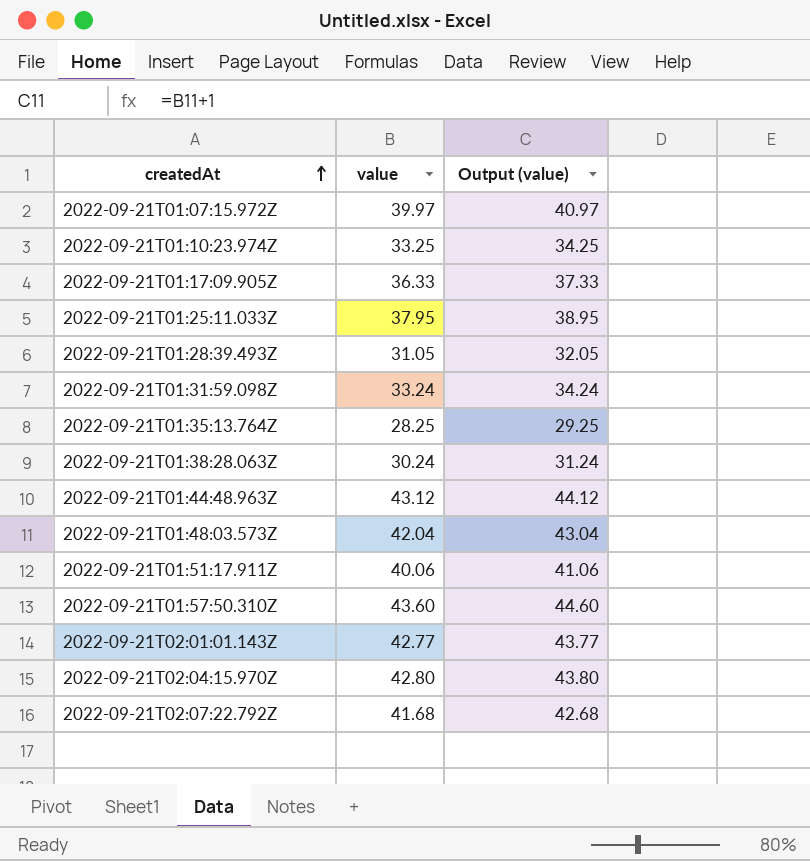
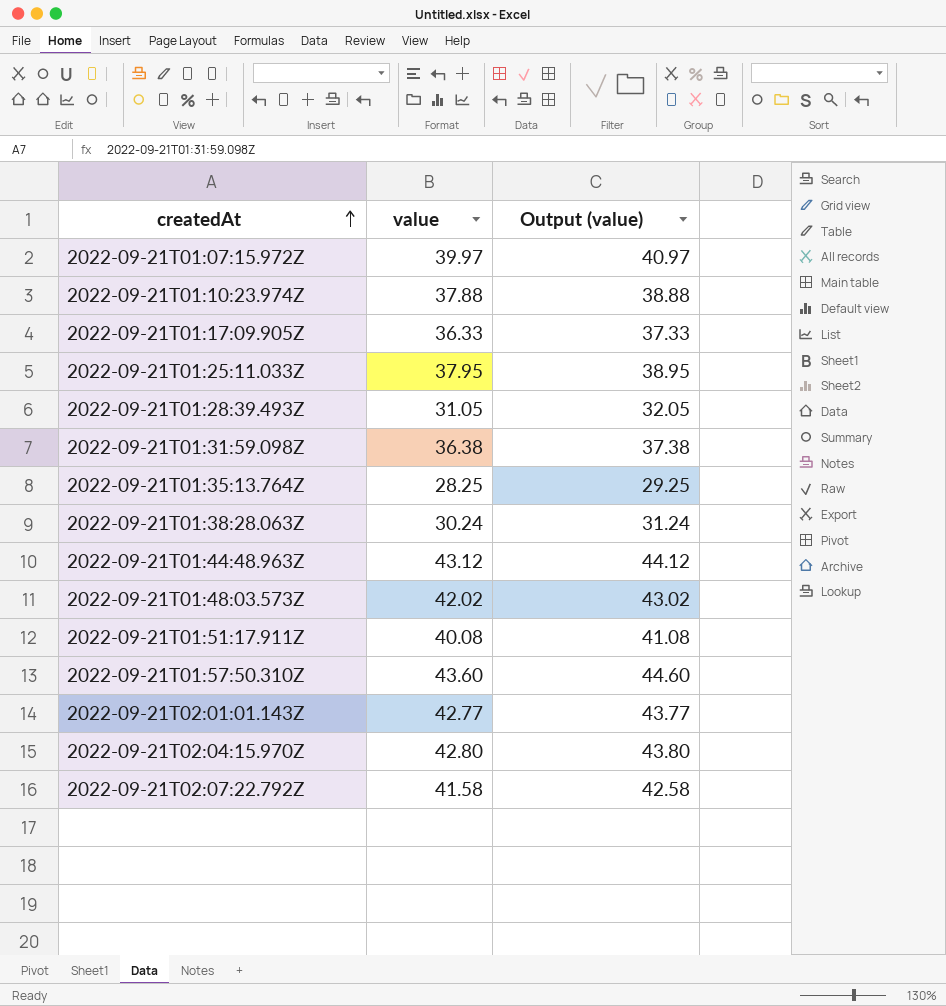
2022-09-21T01:10:23.974Z | value: 33.25 -> 37.88
2022-09-21T01:10:23.974Z | Output (value): 34.25 -> 38.88
2022-09-21T01:31:59.098Z | value: 33.24 -> 36.38
2022-09-21T01:31:59.098Z | Output (value): 34.24 -> 37.38
2022-09-21T01:48:03.573Z | value: 42.04 -> 42.02
2022-09-21T01:48:03.573Z | Output (value): 43.04 -> 43.02
2022-09-21T01:51:17.911Z | value: 40.06 -> 40.08
2022-09-21T01:51:17.911Z | Output (value): 41.06 -> 41.08
2022-09-21T02:07:22.792Z | value: 41.68 -> 41.58
2022-09-21T02:07:22.792Z | Output (value): 42.68 -> 42.58

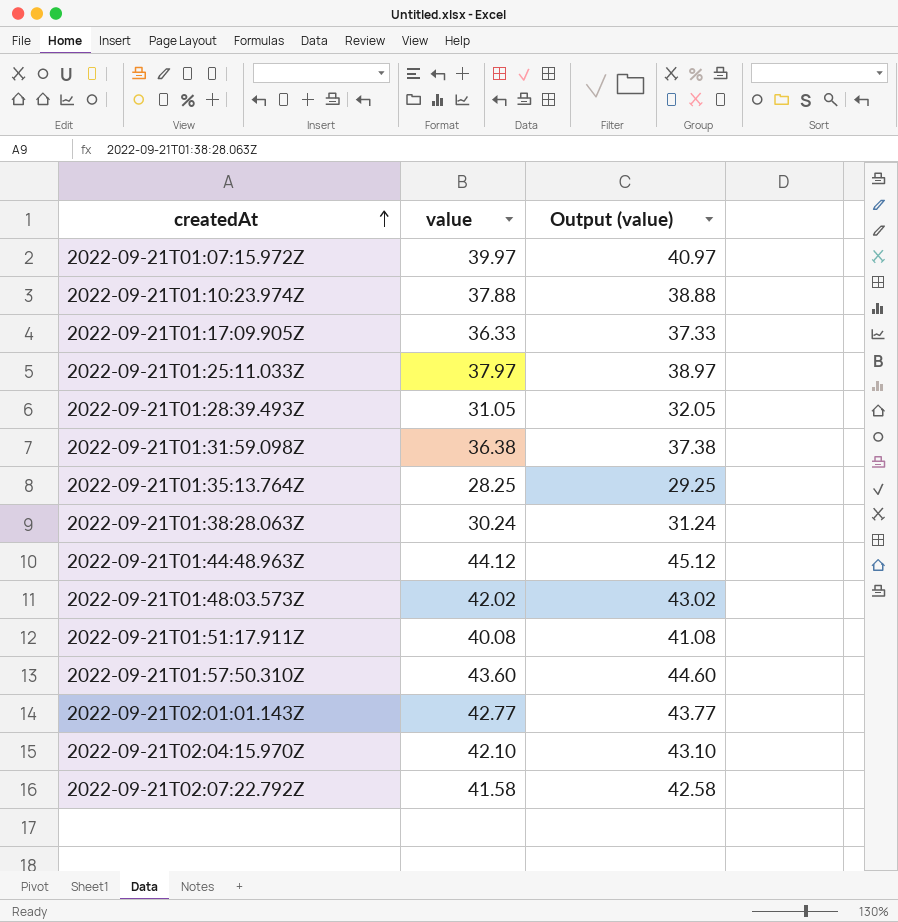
2022-09-21T01:25:11.033Z | value: 37.95 -> 37.97
2022-09-21T01:25:11.033Z | Output (value): 38.95 -> 38.97
2022-09-21T01:44:48.963Z | value: 43.12 -> 44.12
2022-09-21T01:44:48.963Z | Output (value): 44.12 -> 45.12
2022-09-21T02:04:15.970Z | value: 42.80 -> 42.10
2022-09-21T02:04:15.970Z | Output (value): 43.80 -> 43.10

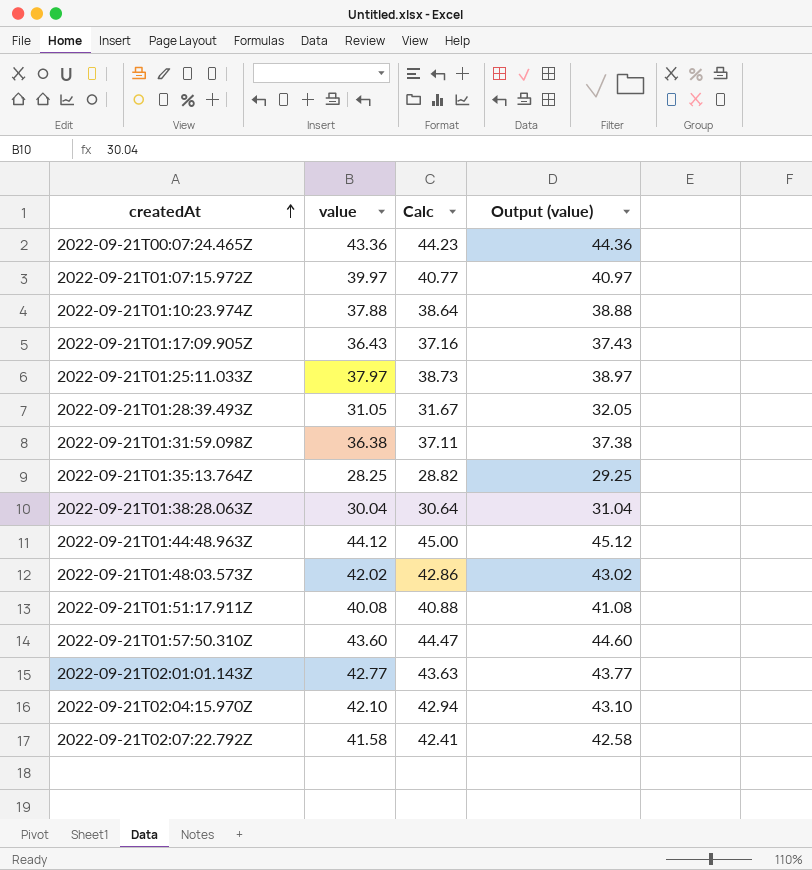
column Calc | formula: none -> [value] * 1.02
row 2022-09-21T00:07:24.465Z: none -> 43.36 | 44.23 | 44.36
2022-09-21T01:17:09.905Z | value: 36.33 -> 36.43
2022-09-21T01:17:09.905Z | Output (value): 37.33 -> 37.43
2022-09-21T01:38:28.063Z | value: 30.24 -> 30.04
2022-09-21T01:38:28.063Z | Output (value): 31.24 -> 31.04

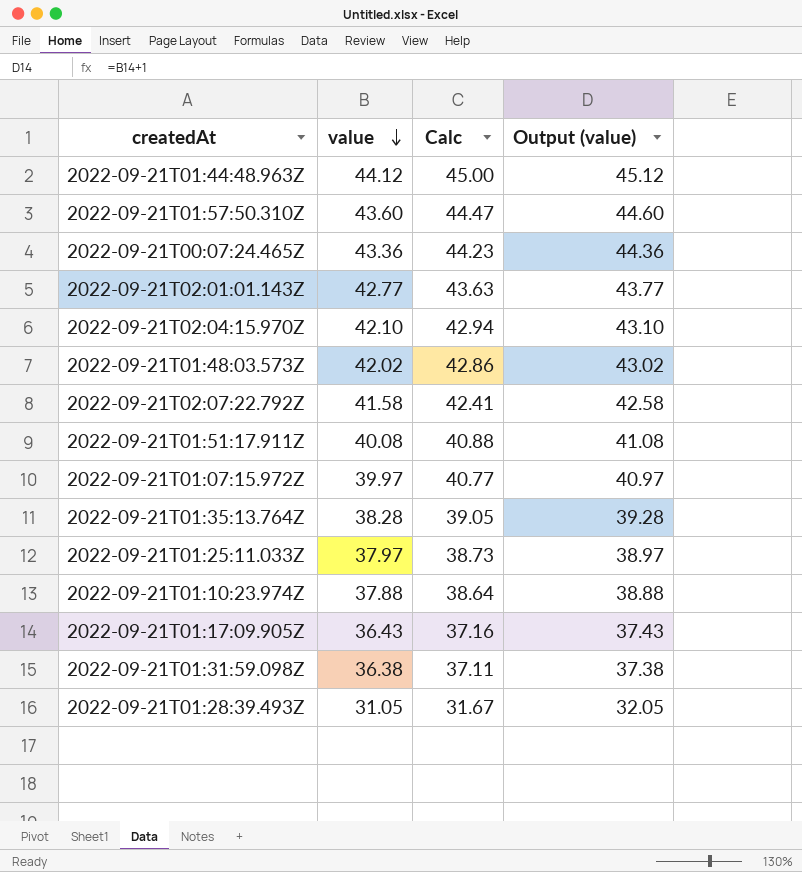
row order: createdAt ascending -> value descending
row 2022-09-21T01:38:28.063Z: 30.04 | 30.64 | 31.04 -> none
2022-09-21T01:35:13.764Z | value: 28.25 -> 38.28
2022-09-21T01:35:13.764Z | Calc: 28.82 -> 39.05
2022-09-21T01:35:13.764Z | Output (value): 29.25 -> 39.28

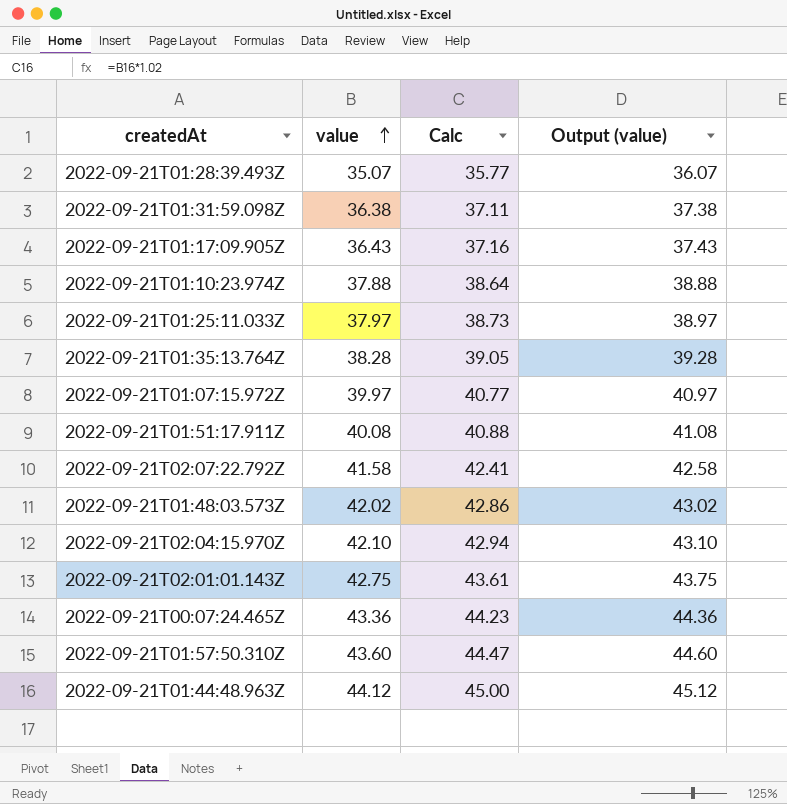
row order: value descending -> value ascending
2022-09-21T01:28:39.493Z | value: 31.05 -> 35.07
2022-09-21T01:28:39.493Z | Calc: 31.67 -> 35.77
2022-09-21T01:28:39.493Z | Output (value): 32.05 -> 36.07
2022-09-21T02:01:01.143Z | value: 42.77 -> 42.75
2022-09-21T02:01:01.143Z | Calc: 43.63 -> 43.61
2022-09-21T02:01:01.143Z | Output (value): 43.77 -> 43.75

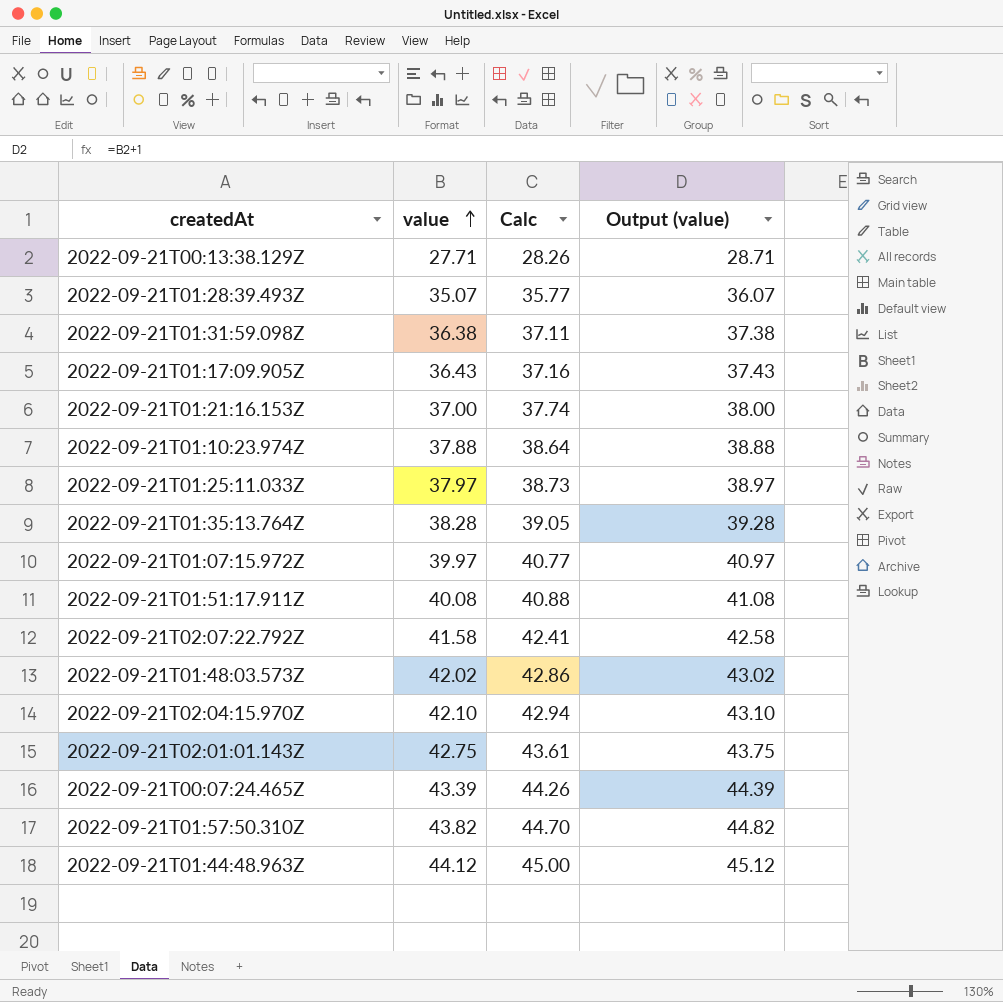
row 2022-09-21T00:13:38.129Z: none -> 27.71 | 28.26 | 28.71
row 2022-09-21T01:21:16.153Z: none -> 37.00 | 37.74 | 38.00
2022-09-21T00:07:24.465Z | value: 43.36 -> 43.39
2022-09-21T00:07:24.465Z | Calc: 44.23 -> 44.26
2022-09-21T00:07:24.465Z | Output (value): 44.36 -> 44.39
2022-09-21T01:57:50.310Z | value: 43.60 -> 43.82
2022-09-21T01:57:50.310Z | Calc: 44.47 -> 44.70
2022-09-21T01:57:50.310Z | Output (value): 44.60 -> 44.82

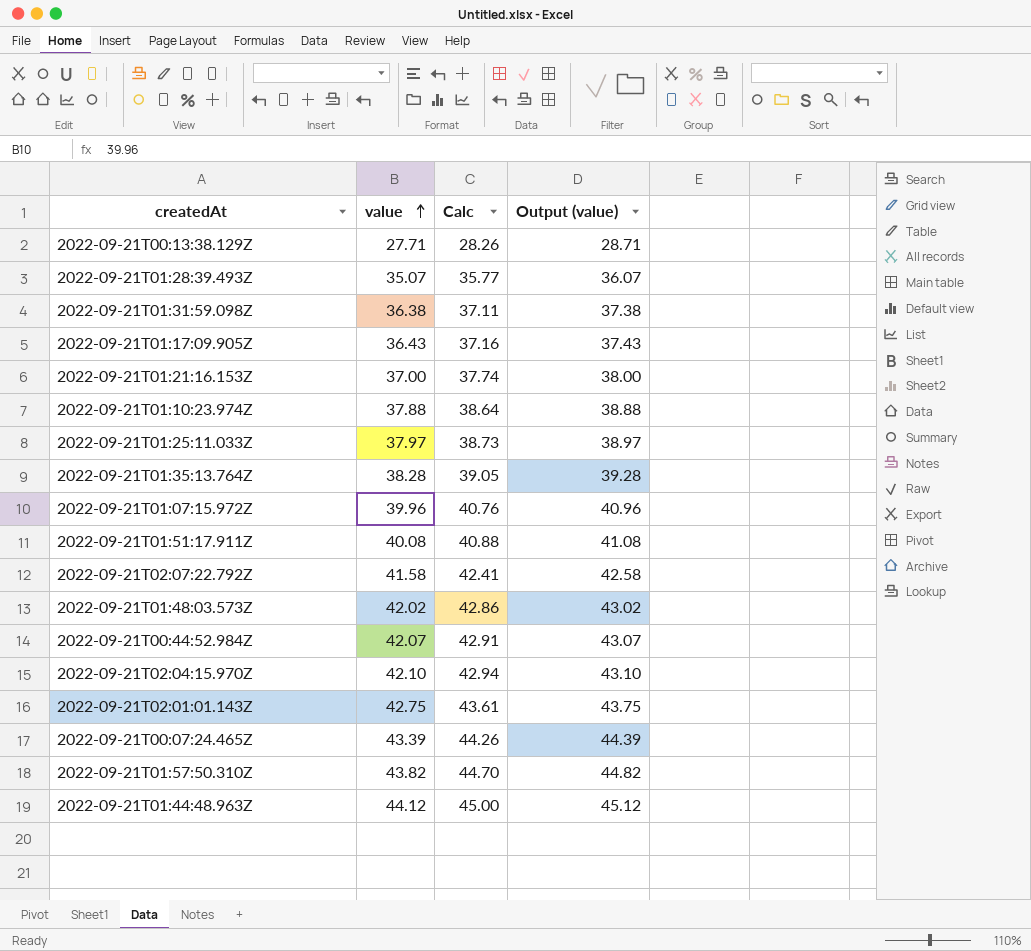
2022-09-21T01:07:15.972Z | value: 39.97 -> 39.96
2022-09-21T01:07:15.972Z | Calc: 40.77 -> 40.76
2022-09-21T01:07:15.972Z | Output (value): 40.97 -> 40.96
row 2022-09-21T00:44:52.984Z: none -> 42.07 | 42.91 | 43.07

